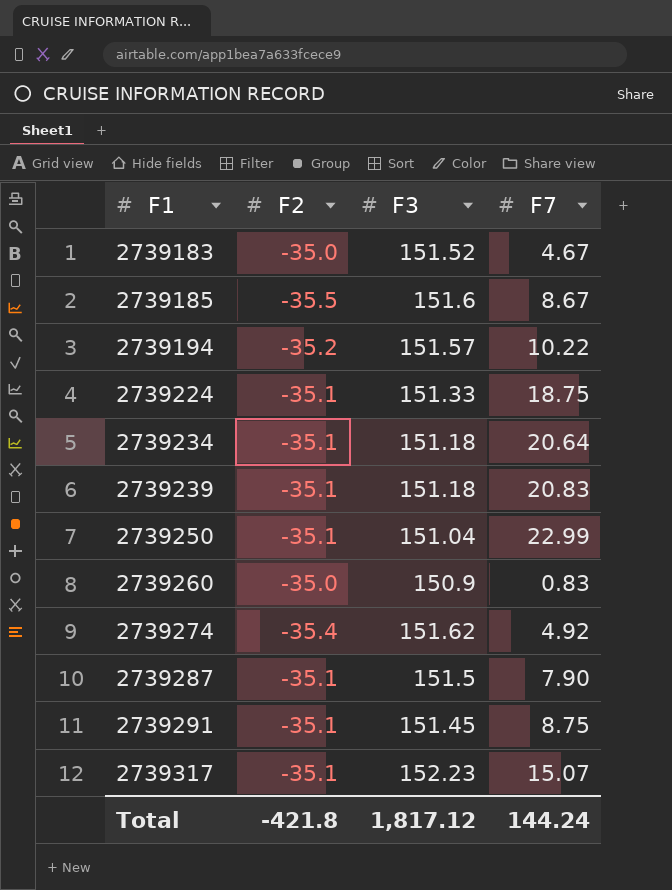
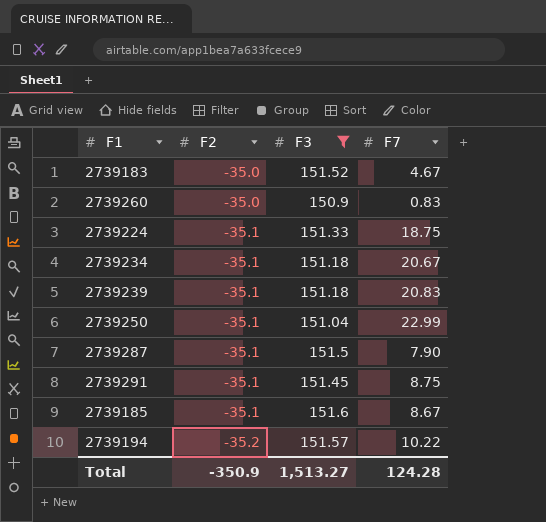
filter: none -> F3 <= 151.6
row order: F1 ascending -> F2 descending
2739234 | F7: 20.64 -> 20.67
2739185 | F2: -35.5 -> -35.1
Total | F2: -421.8 -> -350.9
Total | F3: 1,817.12 -> 1,513.27
Total | F7: 144.24 -> 124.28

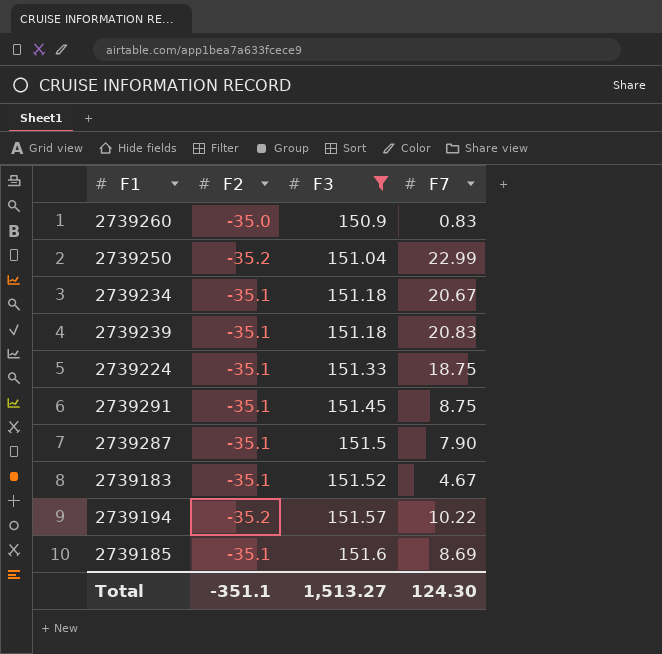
row order: F2 descending -> F3 ascending
2739250 | F2: -35.1 -> -35.2
2739183 | F2: -35.0 -> -35.1
2739185 | F7: 8.67 -> 8.69
Total | F2: -350.9 -> -351.1
Total | F7: 124.28 -> 124.30

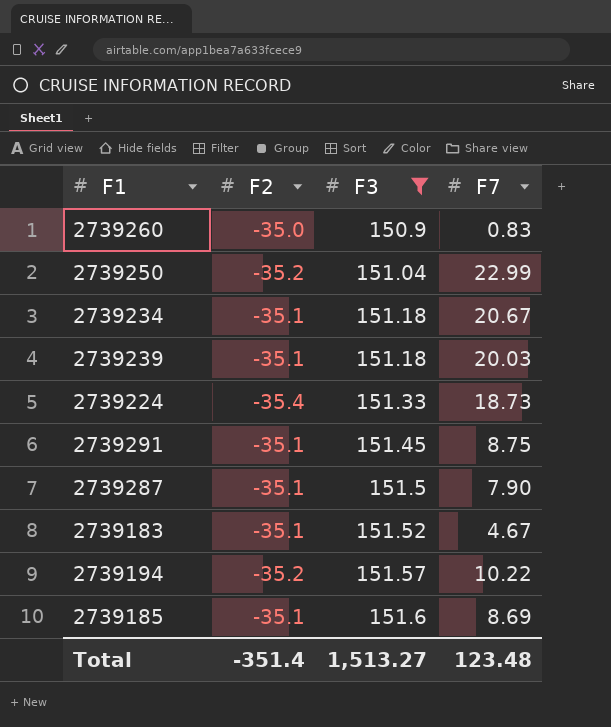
2739239 | F7: 20.83 -> 20.03
2739224 | F2: -35.1 -> -35.4
2739224 | F7: 18.75 -> 18.73
Total | F2: -351.1 -> -351.4
Total | F7: 124.30 -> 123.48

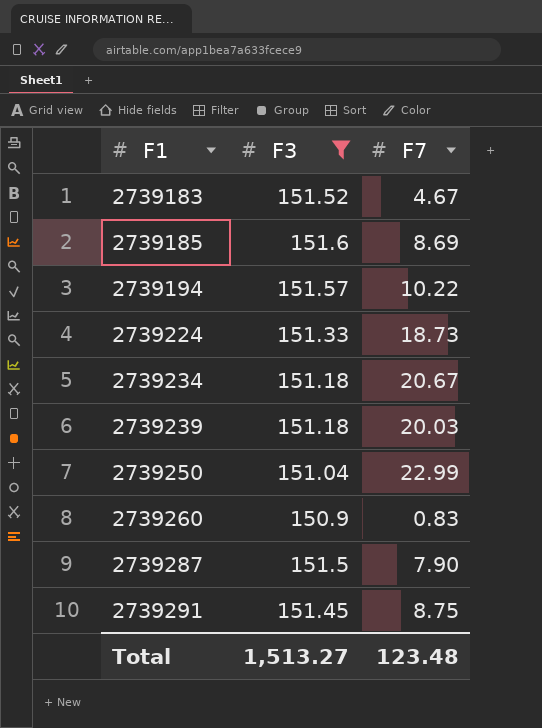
row order: F3 ascending -> F1 ascending
column F2 | position: 2 -> none

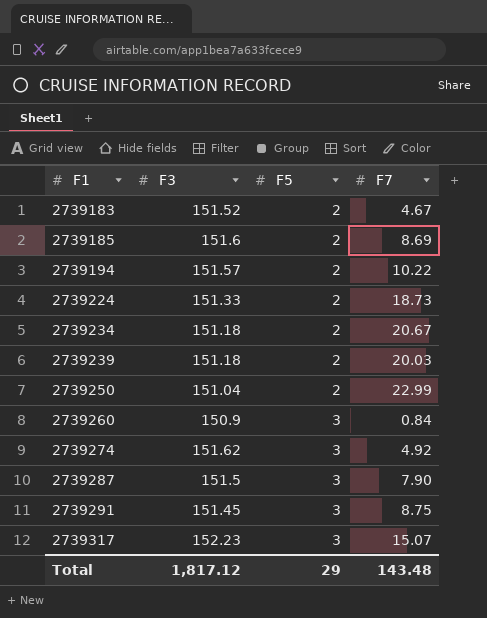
filter: F3 <= 151.6 -> none
column F5 | position: none -> 3
2739260 | F7: 0.83 -> 0.84
Total | F3: 1,513.27 -> 1,817.12
Total | F7: 123.48 -> 143.48

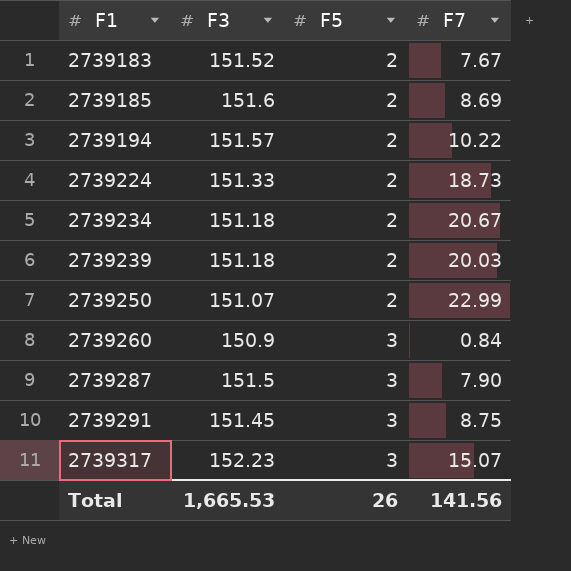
row 2739274: 151.62 | 3 | 4.92 -> none
2739183 | F7: 4.67 -> 7.67
2739250 | F3: 151.04 -> 151.07
Total | F3: 1,817.12 -> 1,665.53
Total | F5: 29 -> 26
Total | F7: 143.48 -> 141.56

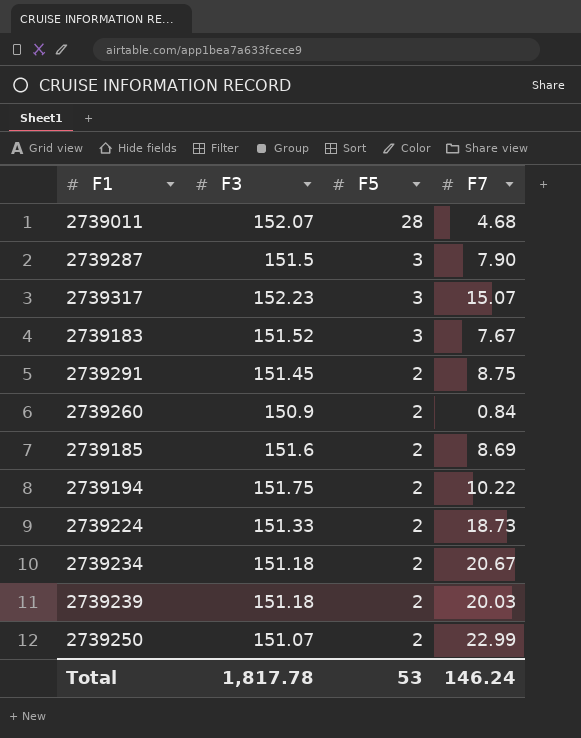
row order: F1 ascending -> F5 descending
row 2739011: none -> 152.07 | 28 | 4.68
2739183 | F5: 2 -> 3
2739291 | F5: 3 -> 2
2739260 | F5: 3 -> 2
2739194 | F3: 151.57 -> 151.75
Total | F3: 1,665.53 -> 1,817.78
Total | F5: 26 -> 53
Total | F7: 141.56 -> 146.24

